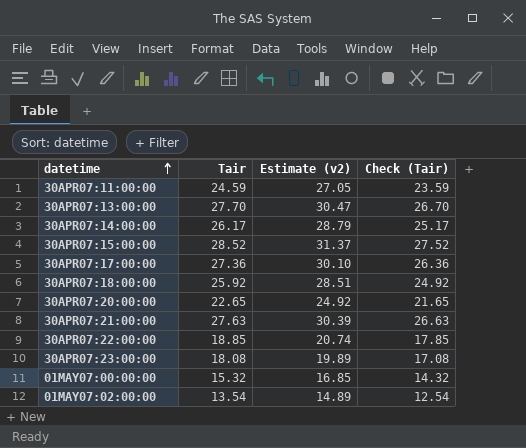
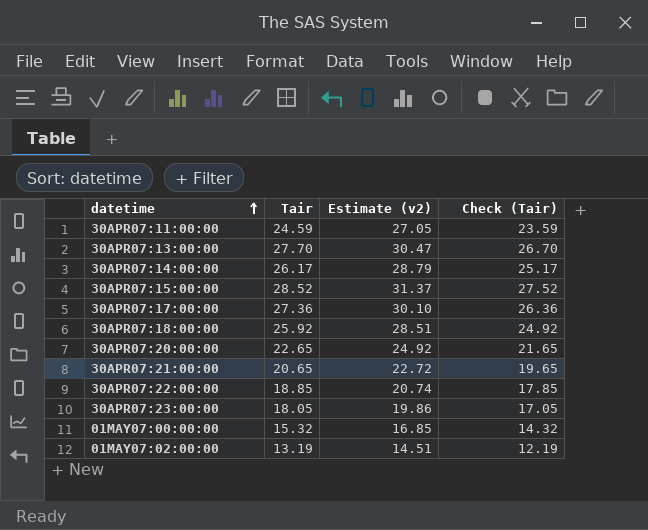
30APR07:21:00:00 | Tair: 27.63 -> 20.65
30APR07:21:00:00 | Estimate (v2): 30.39 -> 22.72
30APR07:21:00:00 | Check (Tair): 26.63 -> 19.65
30APR07:23:00:00 | Tair: 18.08 -> 18.05
30APR07:23:00:00 | Estimate (v2): 19.89 -> 19.86
30APR07:23:00:00 | Check (Tair): 17.08 -> 17.05
01MAY07:02:00:00 | Tair: 13.54 -> 13.19
01MAY07:02:00:00 | Estimate (v2): 14.89 -> 14.51
01MAY07:02:00:00 | Check (Tair): 12.54 -> 12.19

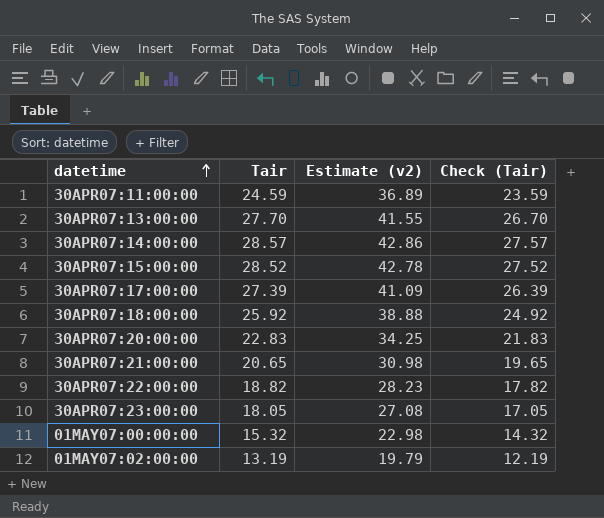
column Estimate (v2) | formula: [Tair] * 1.1 -> [Tair] * 1.5
30APR07:14:00:00 | Tair: 26.17 -> 28.57
30APR07:14:00:00 | Check (Tair): 25.17 -> 27.57
30APR07:17:00:00 | Tair: 27.36 -> 27.39
30APR07:17:00:00 | Check (Tair): 26.36 -> 26.39
30APR07:20:00:00 | Tair: 22.65 -> 22.83
30APR07:20:00:00 | Check (Tair): 21.65 -> 21.83
30APR07:22:00:00 | Tair: 18.85 -> 18.82
30APR07:22:00:00 | Check (Tair): 17.85 -> 17.82

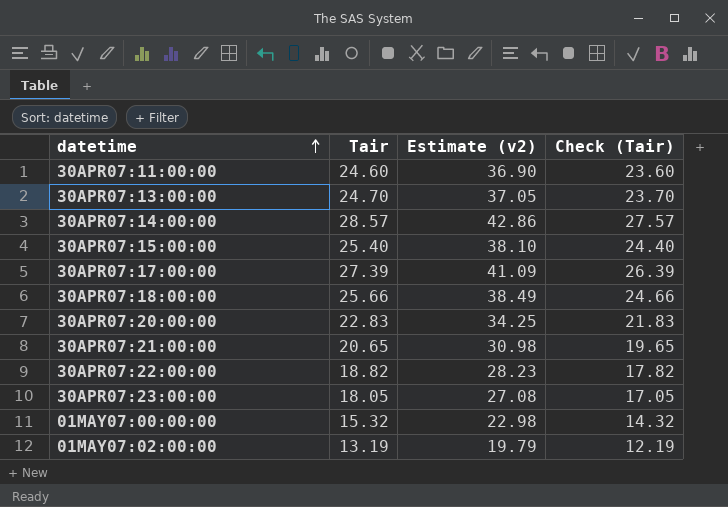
30APR07:11:00:00 | Tair: 24.59 -> 24.60
30APR07:11:00:00 | Estimate (v2): 36.89 -> 36.90
30APR07:11:00:00 | Check (Tair): 23.59 -> 23.60
30APR07:13:00:00 | Tair: 27.70 -> 24.70
30APR07:13:00:00 | Estimate (v2): 41.55 -> 37.05
30APR07:13:00:00 | Check (Tair): 26.70 -> 23.70
30APR07:15:00:00 | Tair: 28.52 -> 25.40
30APR07:15:00:00 | Estimate (v2): 42.78 -> 38.10
30APR07:15:00:00 | Check (Tair): 27.52 -> 24.40
30APR07:18:00:00 | Tair: 25.92 -> 25.66
30APR07:18:00:00 | Estimate (v2): 38.88 -> 38.49
30APR07:18:00:00 | Check (Tair): 24.92 -> 24.66

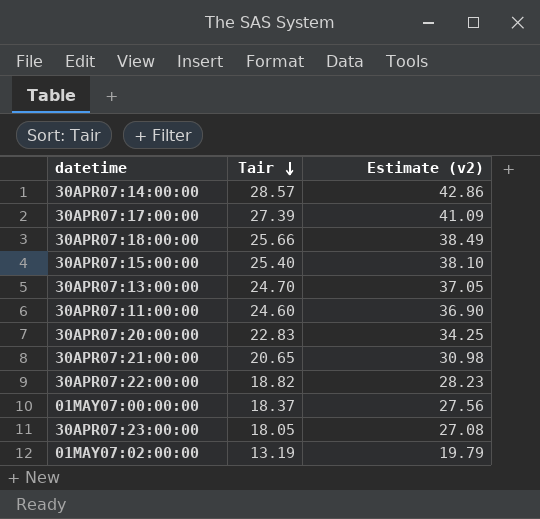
row order: datetime ascending -> Tair descending
column Check (Tair) | formula: [Tair] - 1 -> none
01MAY07:00:00:00 | Tair: 15.32 -> 18.37
01MAY07:00:00:00 | Estimate (v2): 22.98 -> 27.56

